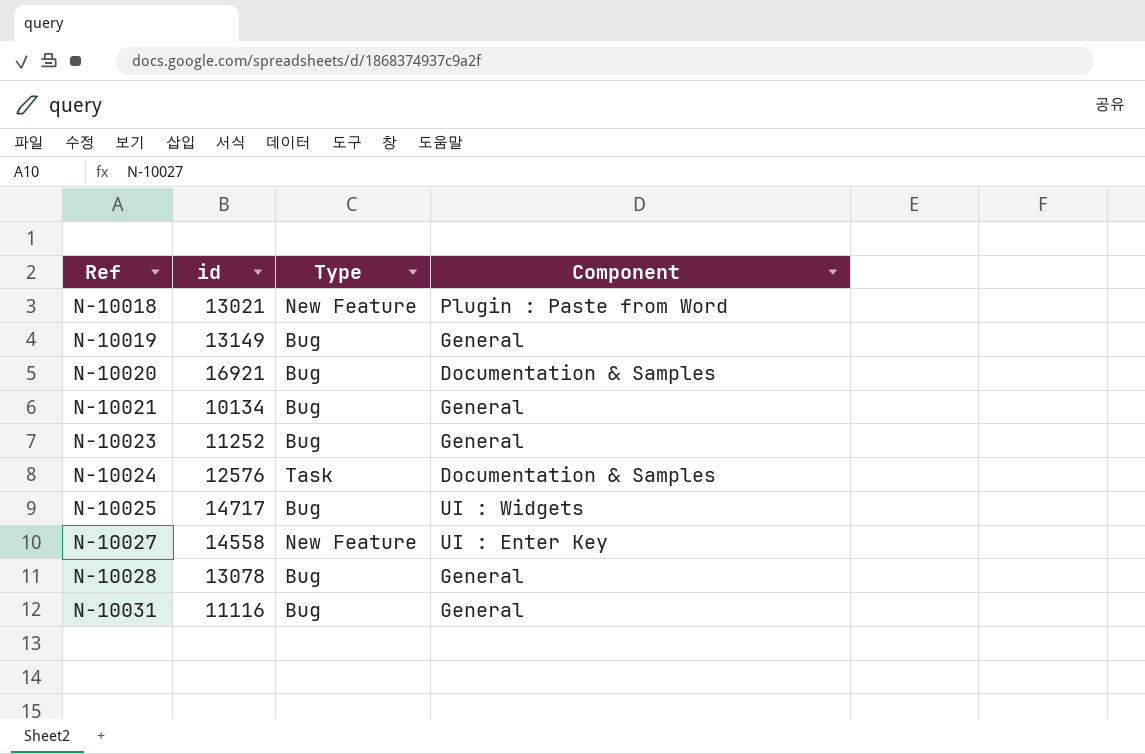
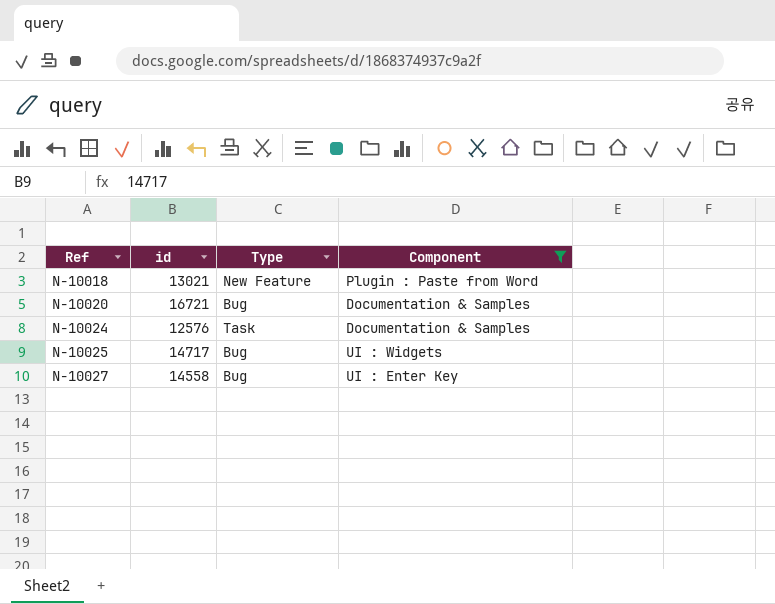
filter: none -> Component != General
N-10020 | id: 16921 -> 16721
N-10027 | Type: New Feature -> Bug

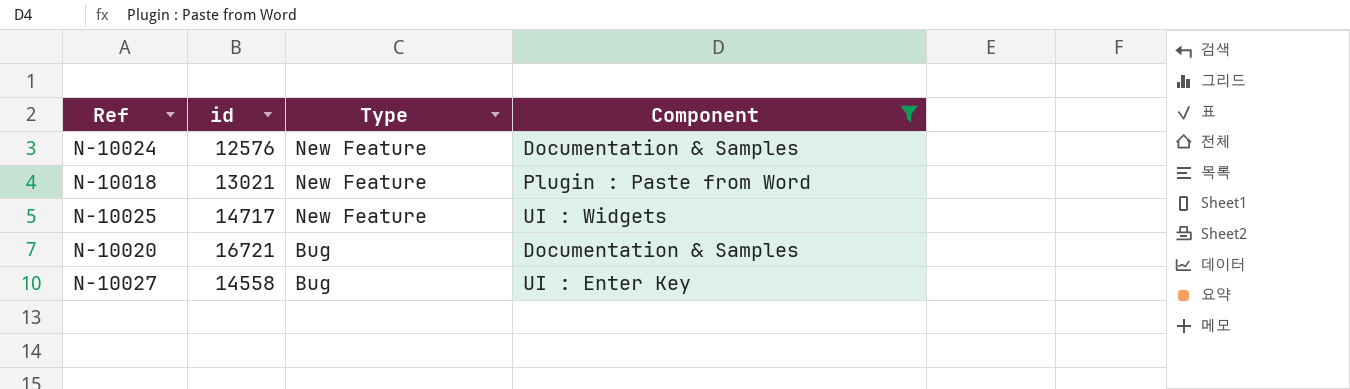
row order: Ref ascending -> Type descending
N-10024 | Type: Task -> New Feature
N-10025 | Type: Bug -> New Feature

